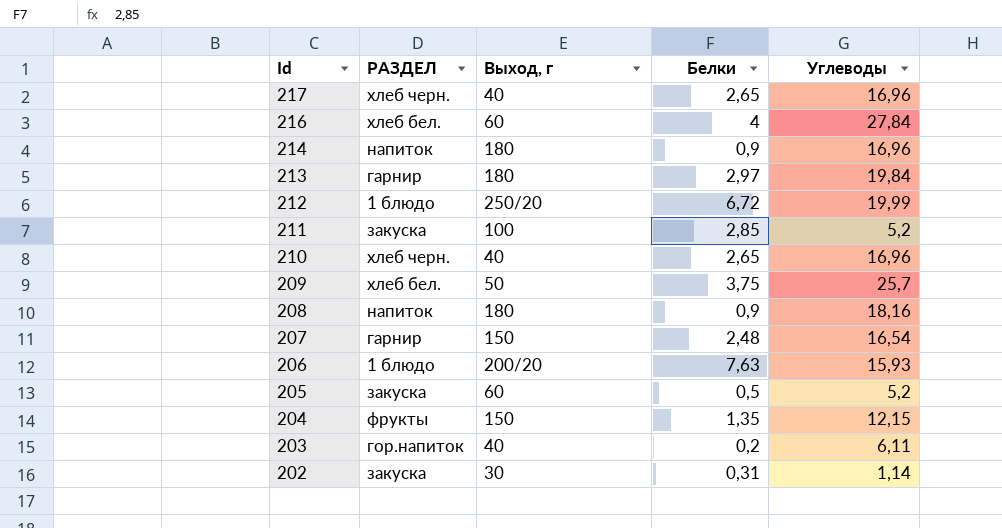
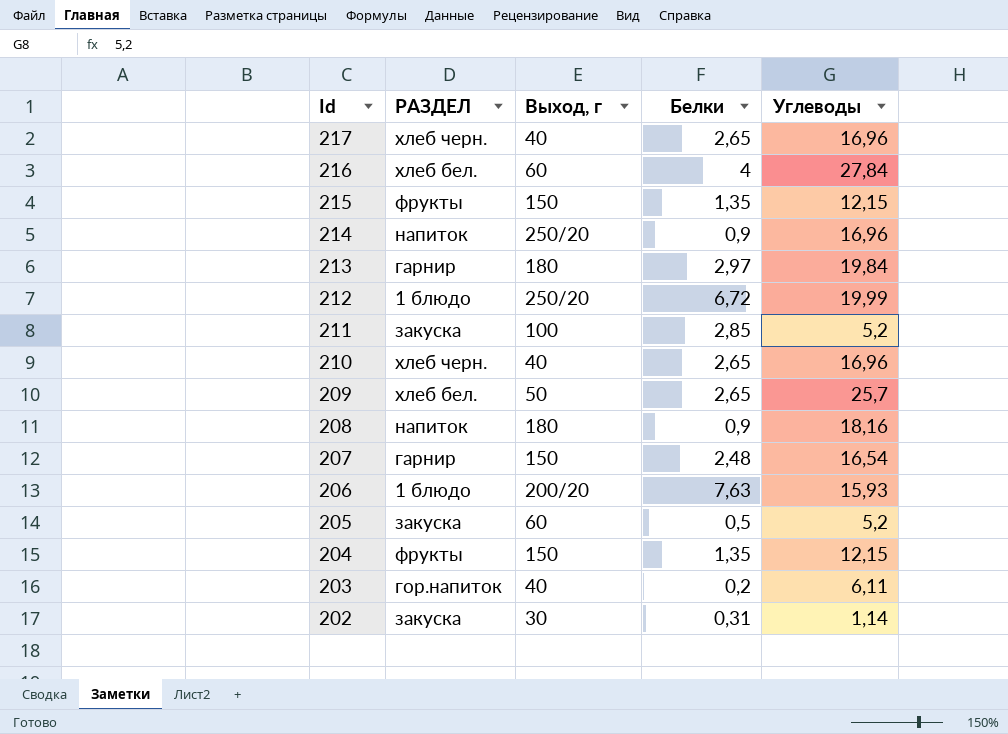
row 215: none -> фрукты | 150 | 1,35 | 12,15
214 | Выход, г: 180 -> 250/20
209 | Белки: 3,75 -> 2,65

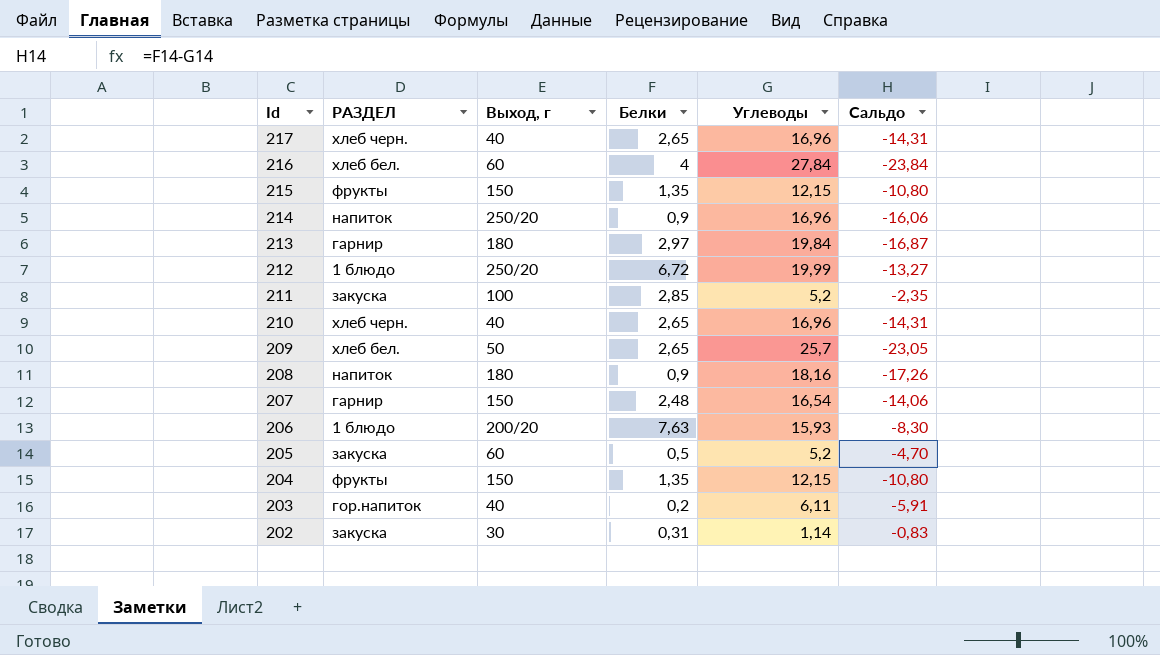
column Сальдо | formula: none -> [Белки] - [Углеводы]

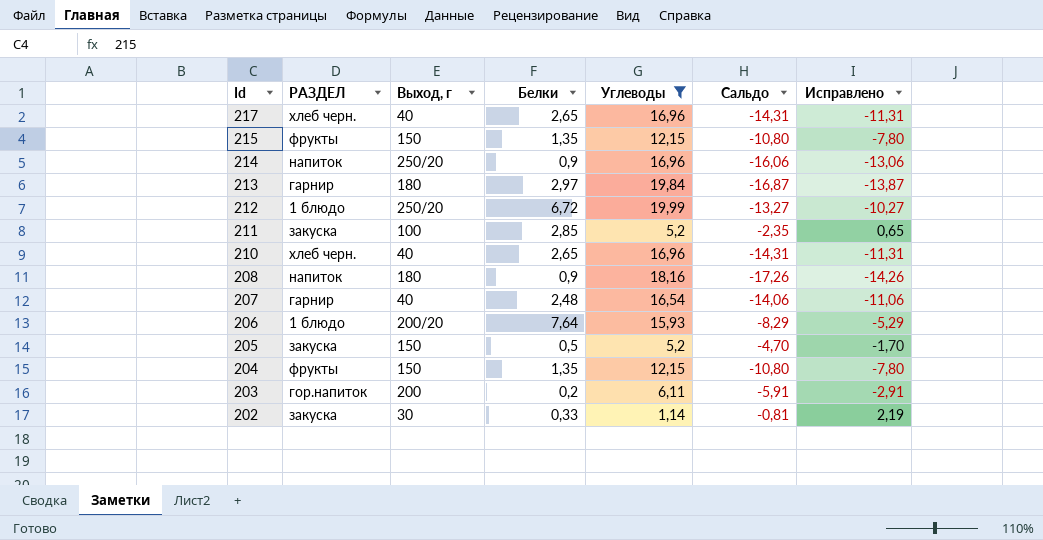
filter: none -> Углеводы <= 19,99
column Исправлено | formula: none -> [Сальдо] + 3
207 | Выход, г: 150 -> 40
206 | Белки: 7,63 -> 7,64
206 | Сальдо: -8,30 -> -8,29
205 | Выход, г: 60 -> 150
203 | Выход, г: 40 -> 200
202 | Белки: 0,31 -> 0,33
202 | Сальдо: -0,83 -> -0,81

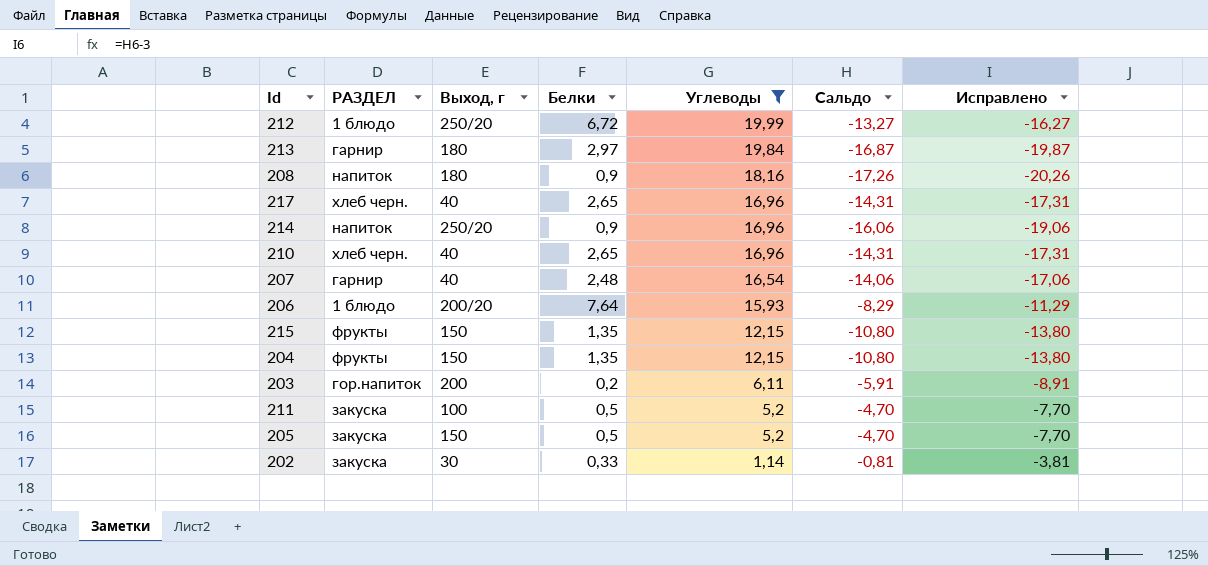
row order: Id descending -> Углеводы descending
column Исправлено | formula: [Сальдо] + 3 -> [Сальдо] - 3
211 | Белки: 2,85 -> 0,5
211 | Сальдо: -2,35 -> -4,70

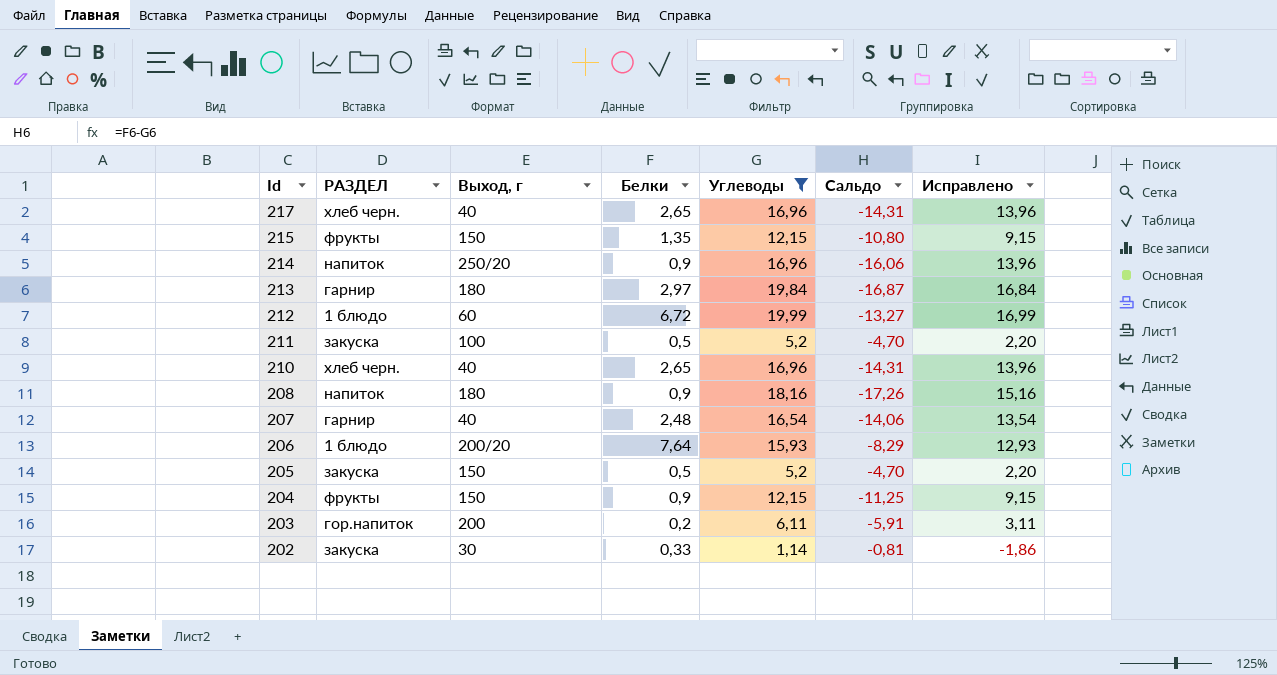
row order: Углеводы descending -> Id descending
column Исправлено | formula: [Сальдо] - 3 -> [Углеводы] - 3
212 | Выход, г: 250/20 -> 60
204 | Белки: 1,35 -> 0,9
204 | Сальдо: -10,80 -> -11,25

